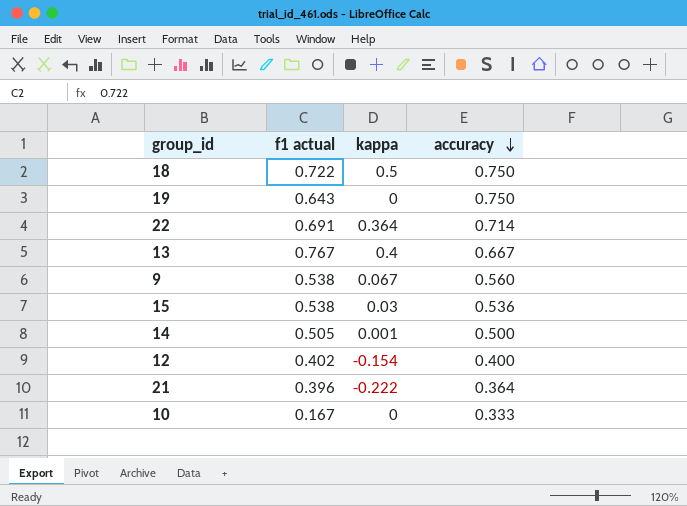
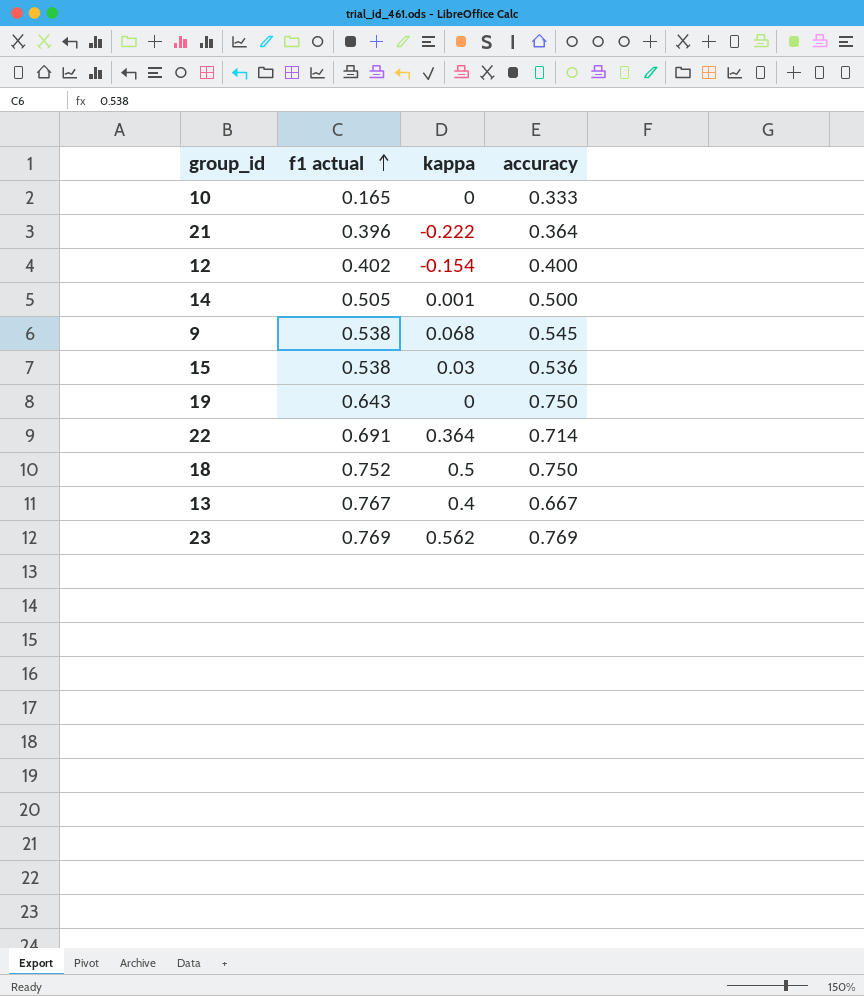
row order: accuracy descending -> f1 actual ascending
10 | f1 actual: 0.167 -> 0.165
9 | kappa: 0.067 -> 0.068
9 | accuracy: 0.560 -> 0.545
18 | f1 actual: 0.722 -> 0.752
row 23: none -> 0.769 | 0.562 | 0.769

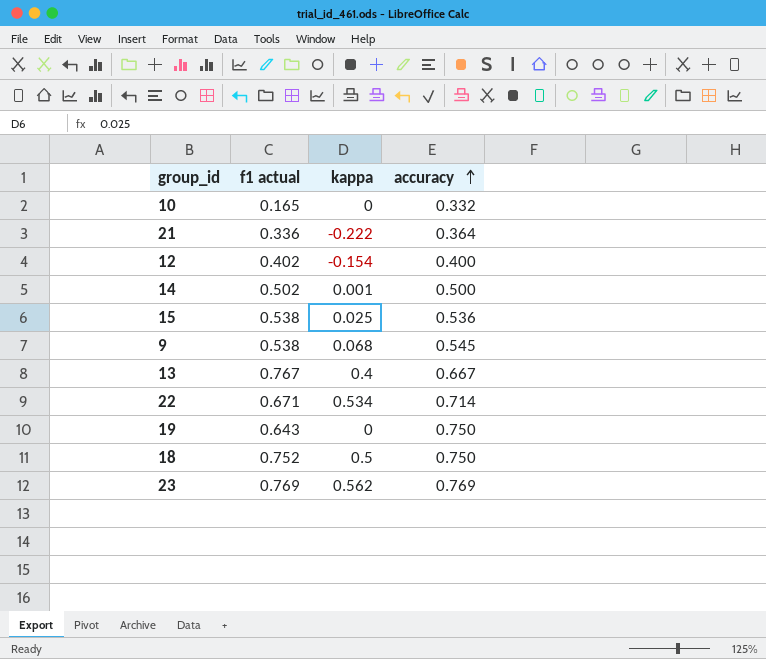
row order: f1 actual ascending -> accuracy ascending
10 | accuracy: 0.333 -> 0.332
21 | f1 actual: 0.396 -> 0.336
14 | f1 actual: 0.505 -> 0.502
15 | kappa: 0.03 -> 0.025
22 | f1 actual: 0.691 -> 0.671
22 | kappa: 0.364 -> 0.534

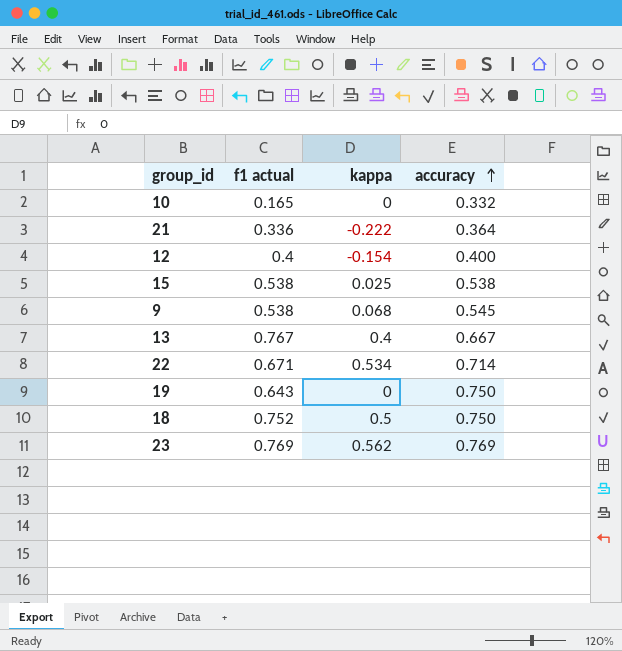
row 14: 0.502 | 0.001 | 0.500 -> none
12 | f1 actual: 0.402 -> 0.4
15 | accuracy: 0.536 -> 0.538

